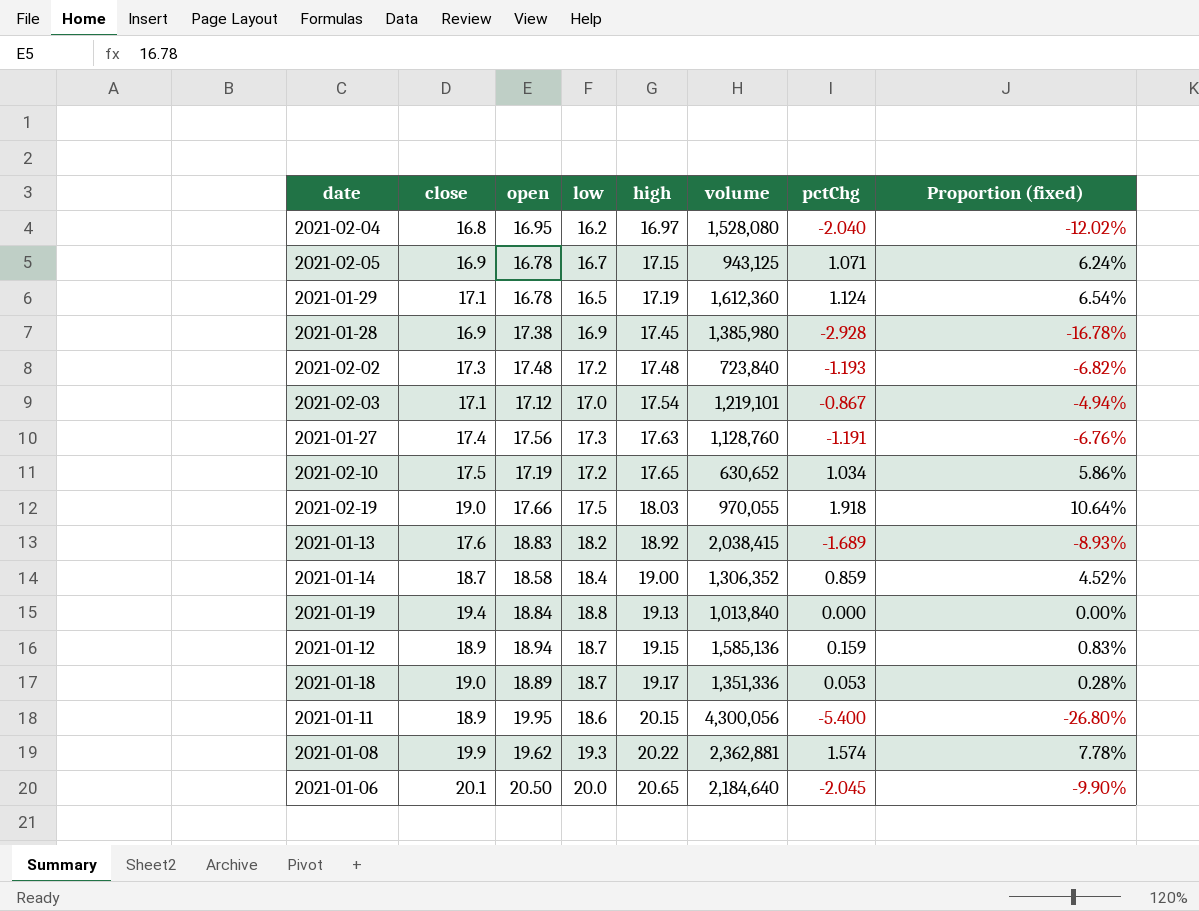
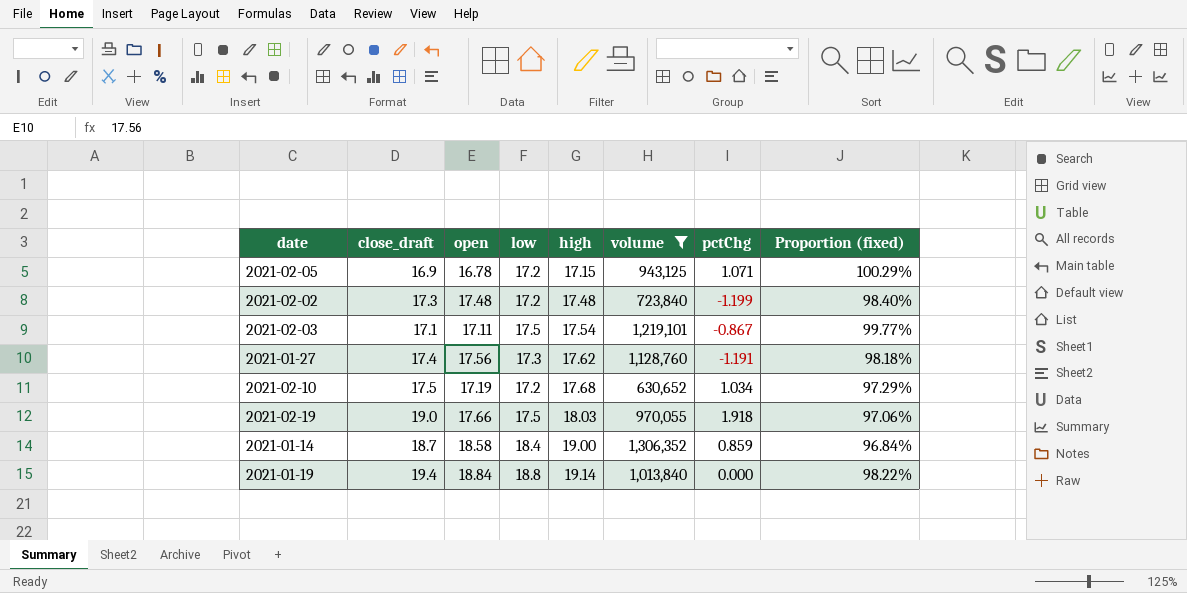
filter: none -> volume <= 1,306,352
column name: close -> close_draft
column Proportion (fixed) | formula: [pctChg] / [high] -> [low] / [high]
2021-02-05 | low: 16.7 -> 17.2
2021-02-02 | pctChg: -1.193 -> -1.199
2021-02-03 | open: 17.12 -> 17.11
2021-02-03 | low: 17.0 -> 17.5
2021-01-27 | high: 17.63 -> 17.62
2021-02-10 | high: 17.65 -> 17.68
2021-01-19 | high: 19.13 -> 19.14

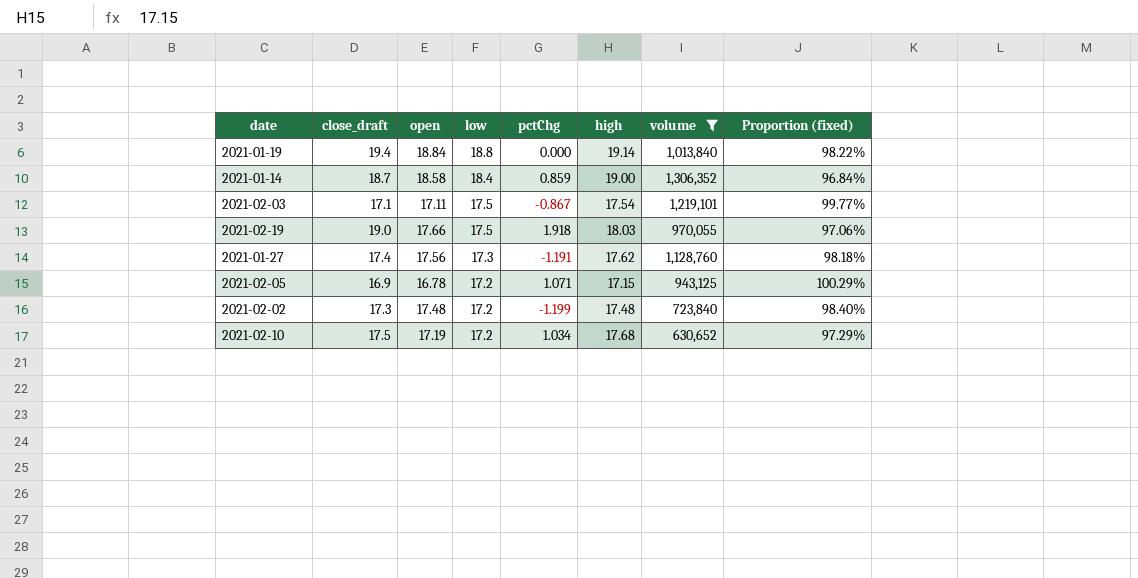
row order: high ascending -> low descending
column pctChg | position: 7 -> 5

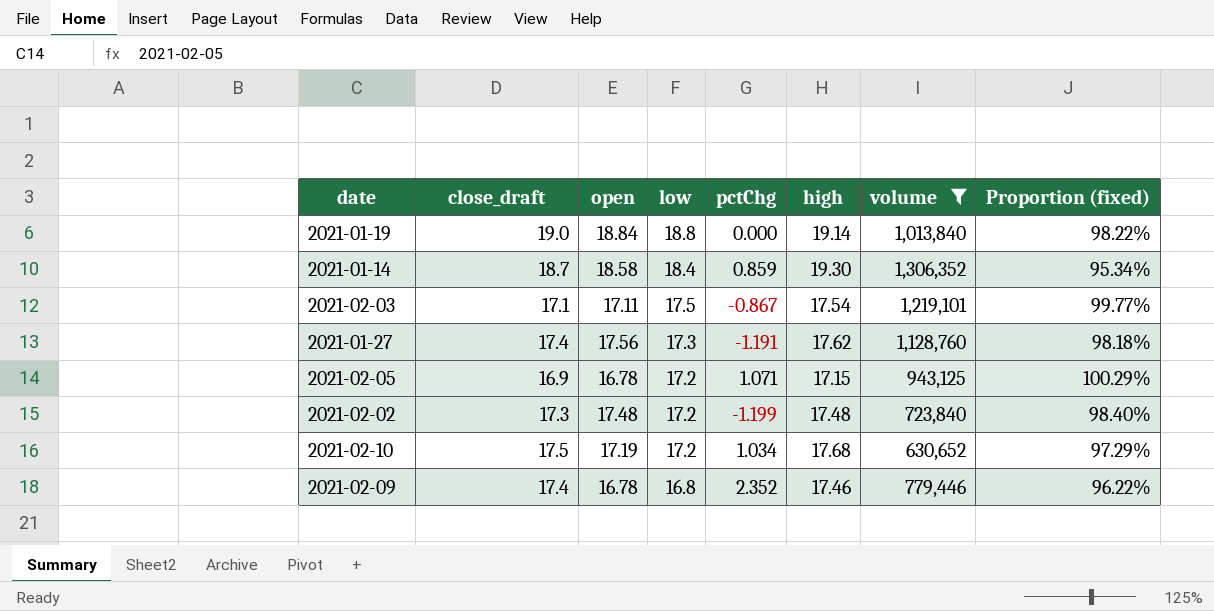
row 2021-02-19: 19.0 | 17.66 | 17.5 | 1.918 | 18.03 | 970,055 | 97.06% -> none
2021-01-19 | close_draft: 19.4 -> 19.0
2021-01-14 | high: 19.00 -> 19.30
2021-01-14 | Proportion (fixed): 96.84% -> 95.34%
row 2021-02-09: none -> 17.4 | 16.78 | 16.8 | 2.352 | 17.46 | 779,446 | 96.22%

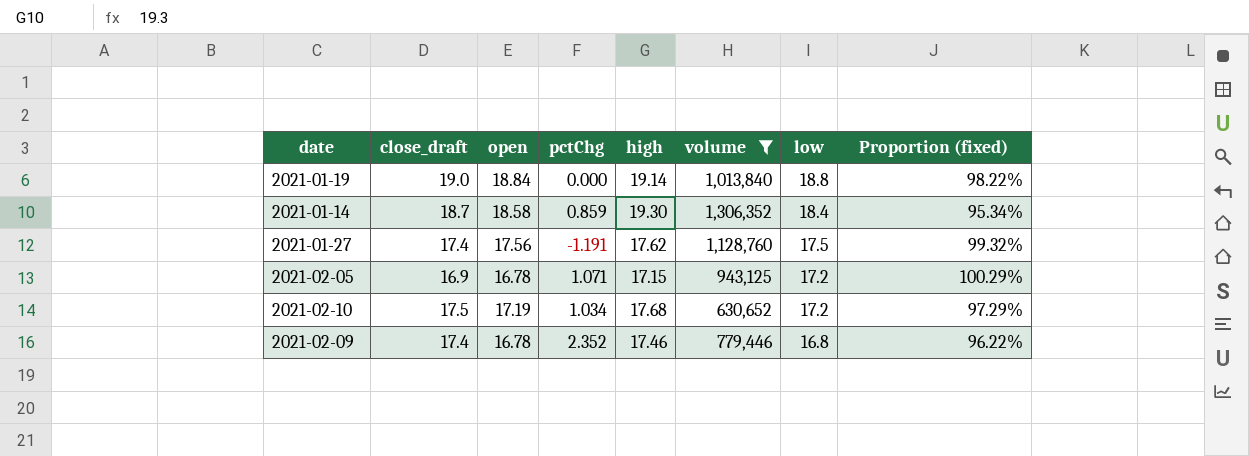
column low | position: 4 -> 7
row 2021-02-03: 17.1 | 17.11 | 17.5 | -0.867 | 17.54 | 1,219,101 | 99.77% -> none
row 2021-02-02: 17.3 | 17.48 | 17.2 | -1.199 | 17.48 | 723,840 | 98.40% -> none
2021-01-27 | low: 17.3 -> 17.5
2021-01-27 | Proportion (fixed): 98.18% -> 99.32%

